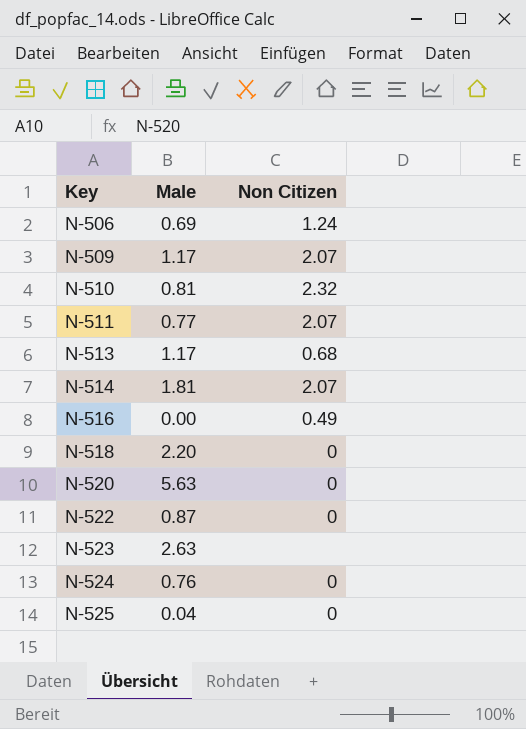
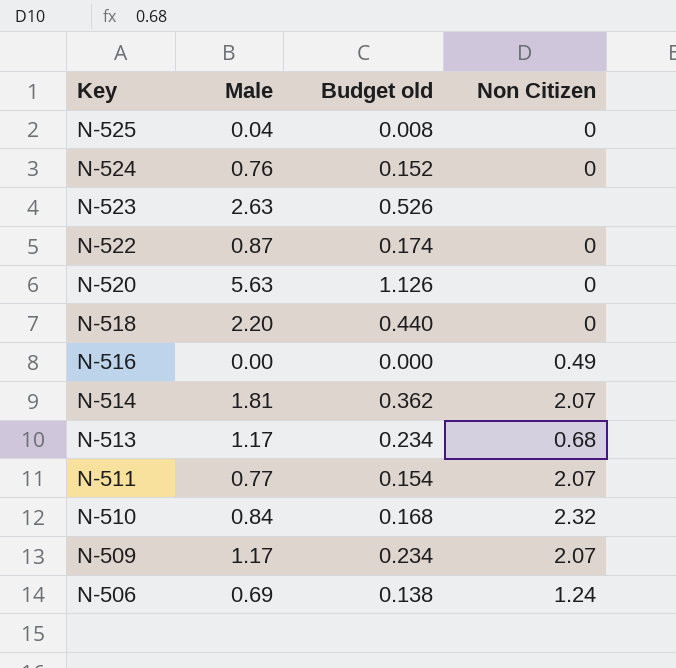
row order: Key ascending -> Key descending
column Budget old | formula: none -> [Male] * 0.2
N-510 | Male: 0.81 -> 0.84

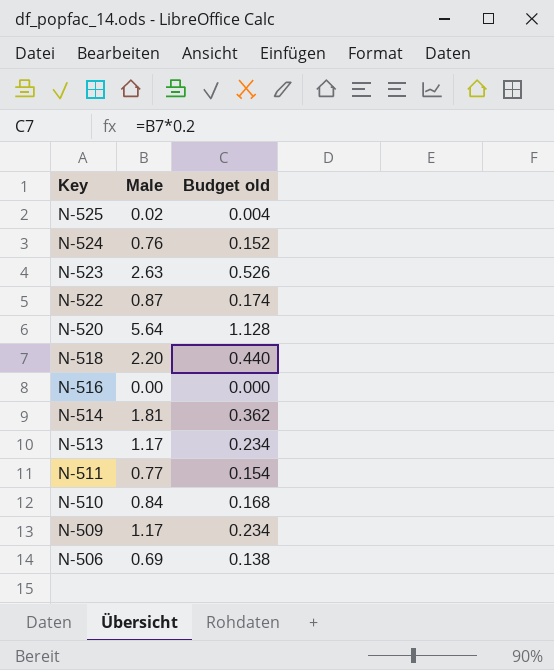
column Non Citizen | position: 4 -> none
N-525 | Male: 0.04 -> 0.02
N-525 | Budget old: 0.008 -> 0.004
N-520 | Male: 5.63 -> 5.64
N-520 | Budget old: 1.126 -> 1.128

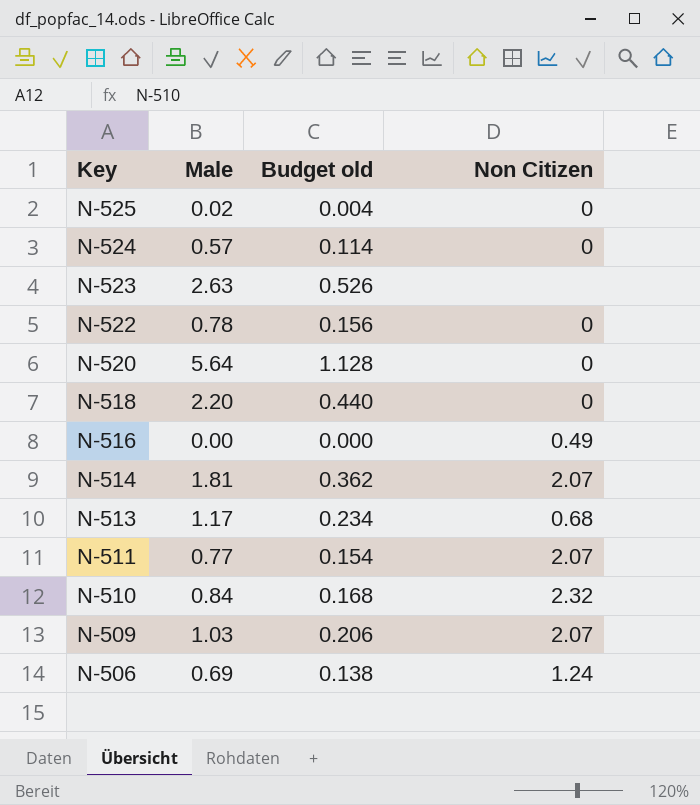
column Non Citizen | position: none -> 4
N-524 | Male: 0.76 -> 0.57
N-524 | Budget old: 0.152 -> 0.114
N-522 | Male: 0.87 -> 0.78
N-522 | Budget old: 0.174 -> 0.156
N-509 | Male: 1.17 -> 1.03
N-509 | Budget old: 0.234 -> 0.206

